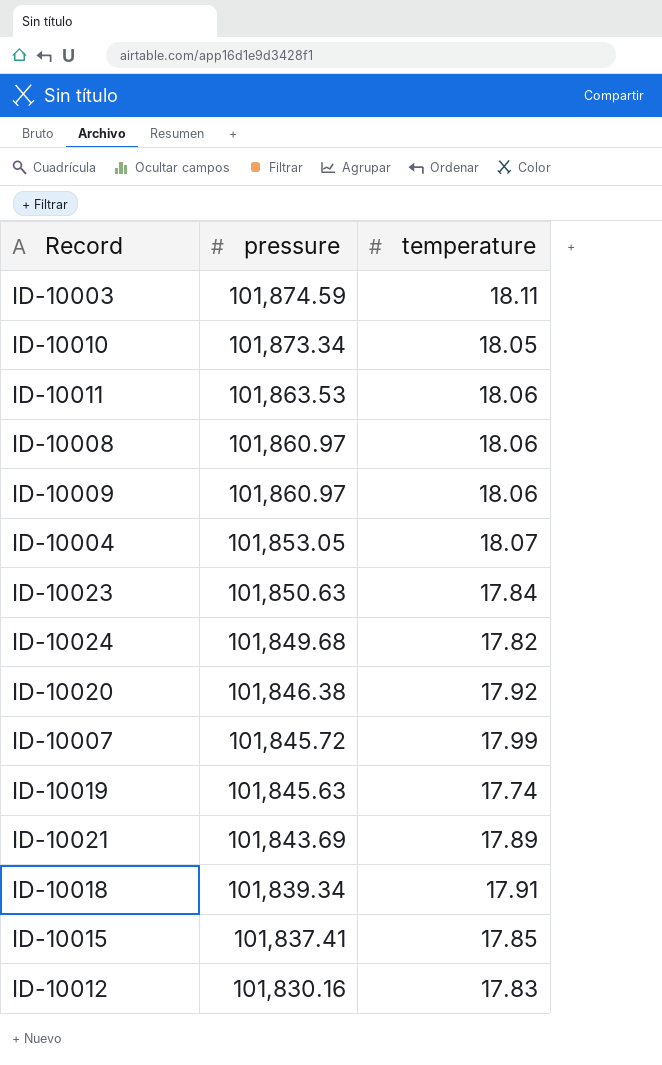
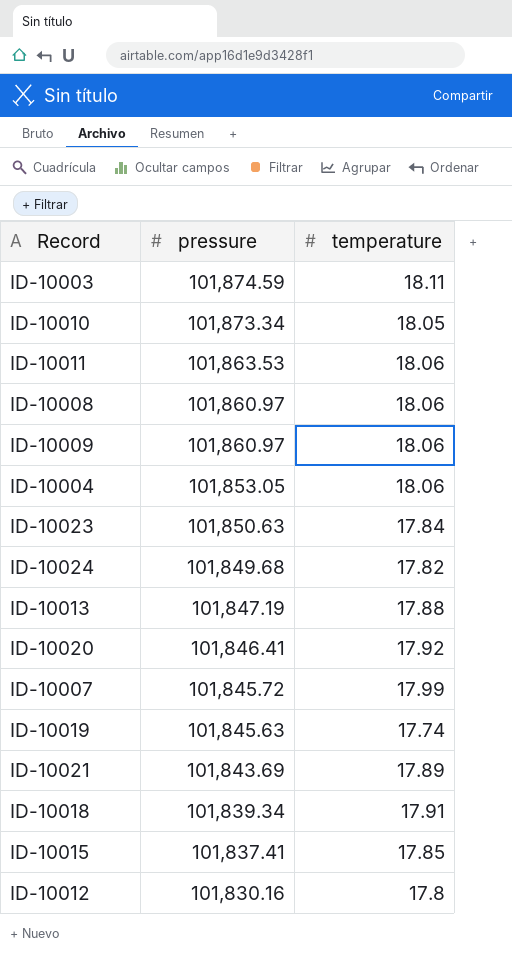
ID-10004 | temperature: 18.07 -> 18.06
row ID-10013: none -> 101,847.19 | 17.88
ID-10020 | pressure: 101,846.38 -> 101,846.41
ID-10012 | temperature: 17.83 -> 17.8

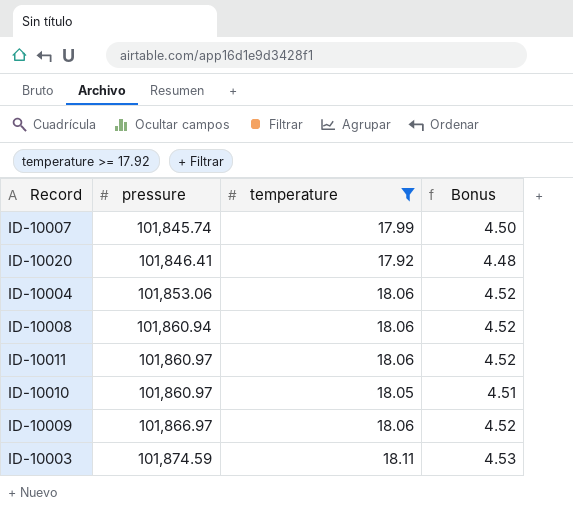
filter: none -> temperature >= 17.92
row order: pressure descending -> pressure ascending
column Bonus | formula: none -> [temperature] * 0.25
ID-10007 | pressure: 101,845.72 -> 101,845.74
ID-10004 | pressure: 101,853.05 -> 101,853.06
ID-10008 | pressure: 101,860.97 -> 101,860.94
ID-10011 | pressure: 101,863.53 -> 101,860.97
ID-10010 | pressure: 101,873.34 -> 101,860.97
ID-10009 | pressure: 101,860.97 -> 101,866.97

